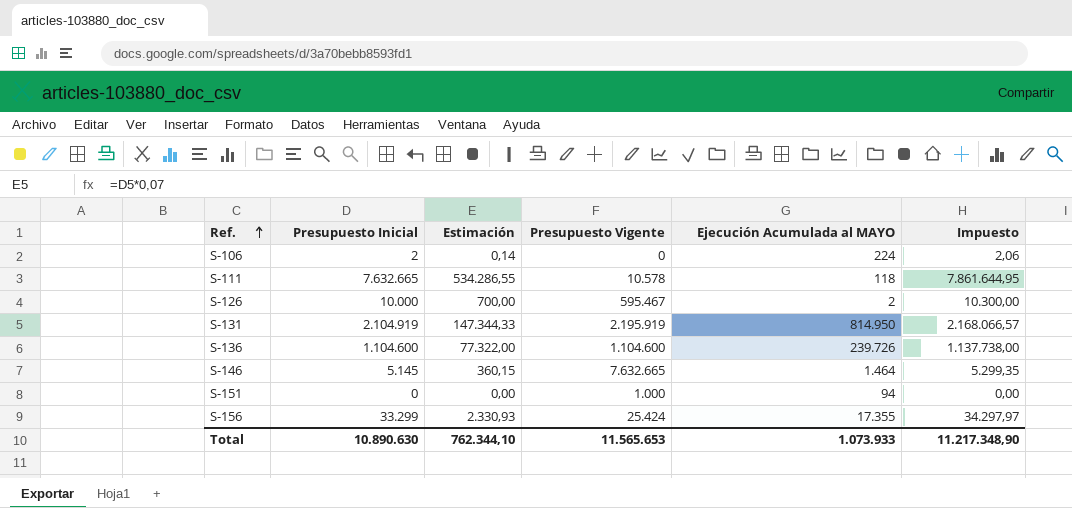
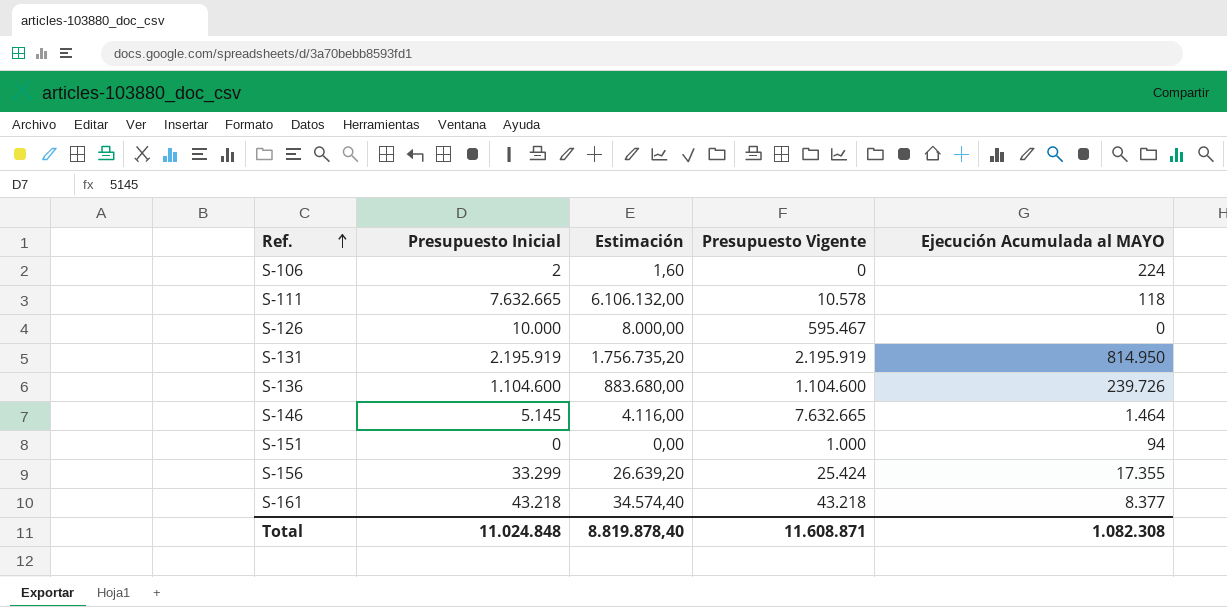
column Impuesto | formula: [Presupuesto Inicial] * 1,03 -> none
column Estimación | formula: [Presupuesto Inicial] * 0,07 -> [Presupuesto Inicial] * 0,8
S-126 | Ejecución Acumulada al MAYO: 2 -> 0
S-131 | Presupuesto Inicial: 2.104.919 -> 2.195.919
row S-161: none -> 43.218 | 34.574,40 | 43.218 | 8.377
Total | Presupuesto Inicial: 10.890.630 -> 11.024.848
Total | Estimación: 762.344,10 -> 8.819.878,40
Total | Presupuesto Vigente: 11.565.653 -> 11.608.871
Total | Ejecución Acumulada al MAYO: 1.073.933 -> 1.082.308

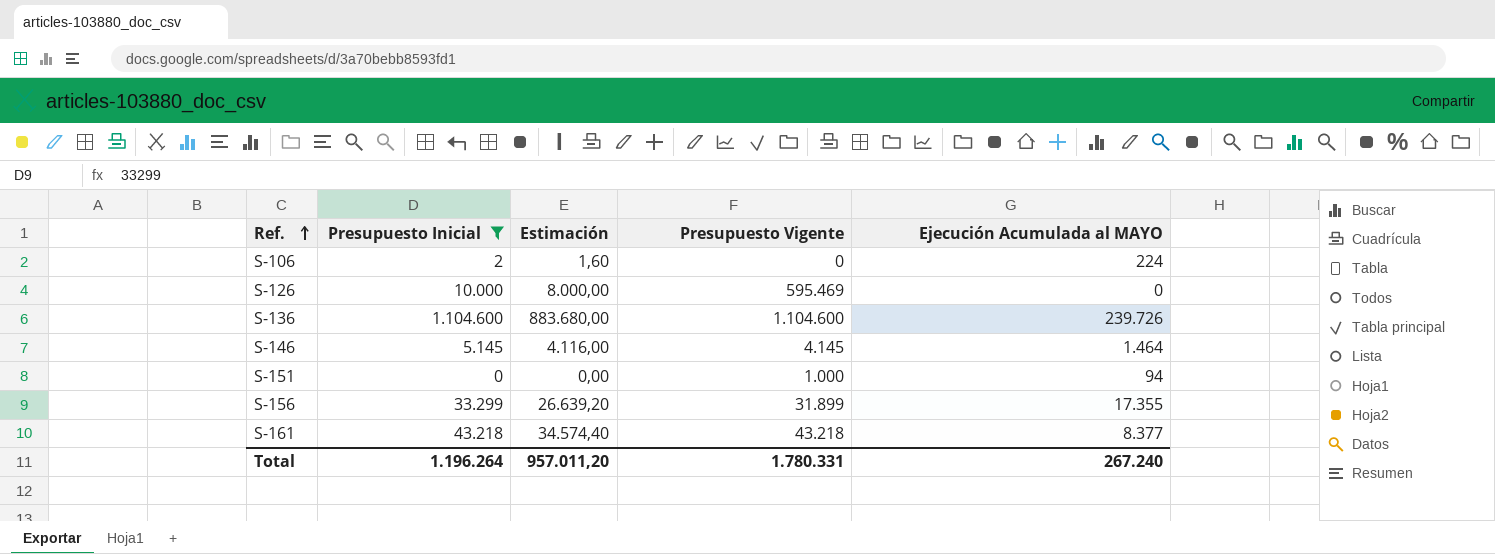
filter: none -> Presupuesto Inicial <= 1.104.600
S-126 | Presupuesto Vigente: 595.467 -> 595.469
S-146 | Presupuesto Vigente: 7.632.665 -> 4.145
S-156 | Presupuesto Vigente: 25.424 -> 31.899
Total | Presupuesto Inicial: 11.024.848 -> 1.196.264
Total | Estimación: 8.819.878,40 -> 957.011,20
Total | Presupuesto Vigente: 11.608.871 -> 1.780.331
Total | Ejecución Acumulada al MAYO: 1.082.308 -> 267.240

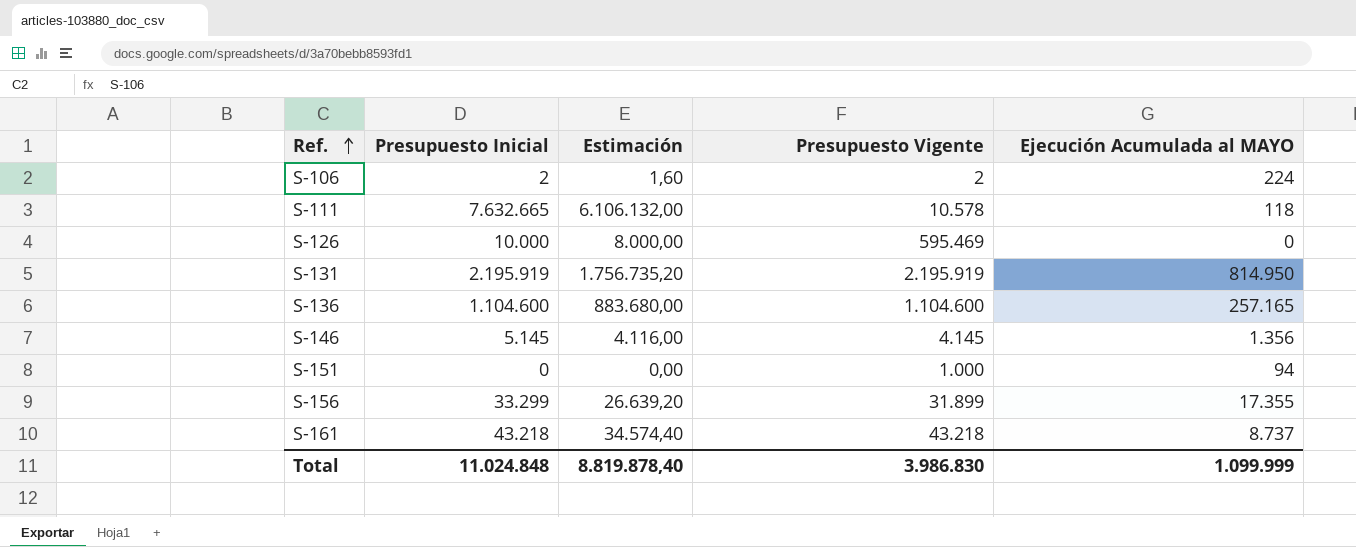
filter: Presupuesto Inicial <= 1.104.600 -> none
S-106 | Presupuesto Vigente: 0 -> 2
S-136 | Ejecución Acumulada al MAYO: 239.726 -> 257.165
S-146 | Ejecución Acumulada al MAYO: 1.464 -> 1.356
S-161 | Ejecución Acumulada al MAYO: 8.377 -> 8.737
Total | Presupuesto Inicial: 1.196.264 -> 11.024.848
Total | Estimación: 957.011,20 -> 8.819.878,40
Total | Presupuesto Vigente: 1.780.331 -> 3.986.830
Total | Ejecución Acumulada al MAYO: 267.240 -> 1.099.999

